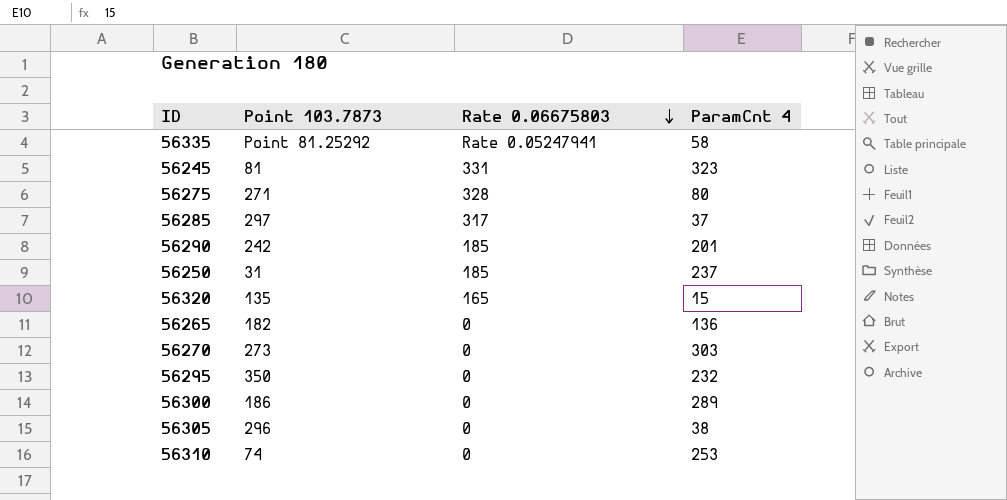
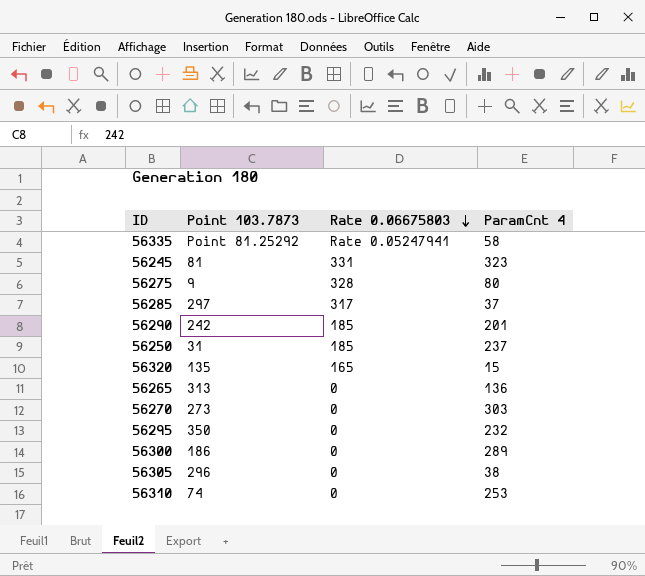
56275 | Point 103.7873: 271 -> 9
56265 | Point 103.7873: 182 -> 313

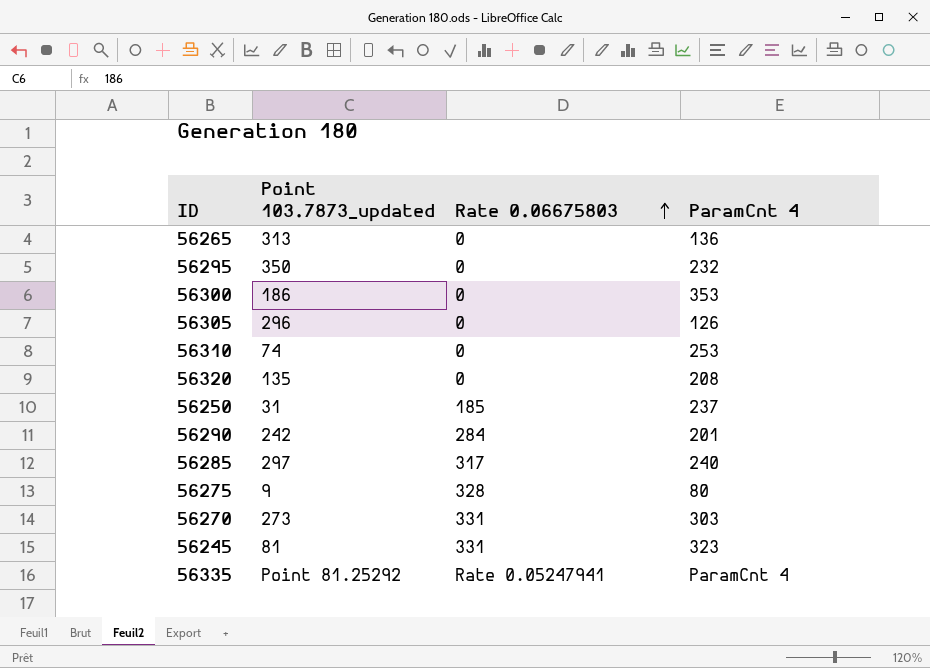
row order: Rate 0.06675803 descending -> Rate 0.06675803 ascending
column name: Point 103.7873 -> Point 103.7873_updated
56300 | ParamCnt 4: 289 -> 353
56305 | ParamCnt 4: 38 -> 126
56320 | Rate 0.06675803: 165 -> 0
56320 | ParamCnt 4: 15 -> 208
56290 | Rate 0.06675803: 185 -> 284
56285 | ParamCnt 4: 37 -> 240
56270 | Rate 0.06675803: 0 -> 331
56335 | ParamCnt 4: 58 -> ParamCnt 4

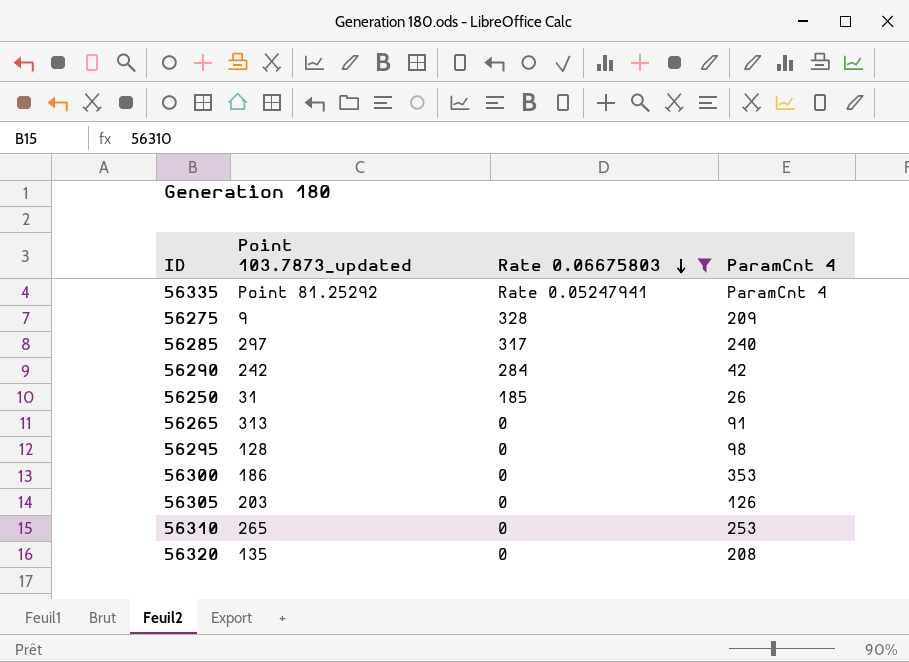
filter: none -> Rate 0.06675803 != 331
row order: Rate 0.06675803 ascending -> Rate 0.06675803 descending
56275 | ParamCnt 4: 80 -> 209
56290 | ParamCnt 4: 201 -> 42
56250 | ParamCnt 4: 237 -> 26
56265 | ParamCnt 4: 136 -> 91
56295 | Point 103.7873_updated: 350 -> 128
56295 | ParamCnt 4: 232 -> 98
56305 | Point 103.7873_updated: 296 -> 203
56310 | Point 103.7873_updated: 74 -> 265

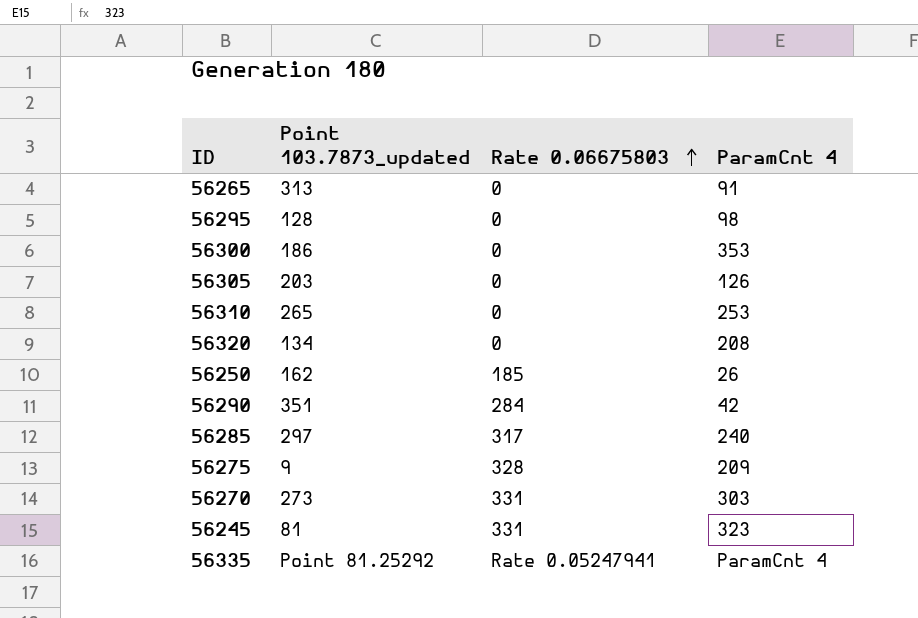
filter: Rate 0.06675803 != 331 -> none
row order: Rate 0.06675803 descending -> Rate 0.06675803 ascending
56320 | Point 103.7873_updated: 135 -> 134
56250 | Point 103.7873_updated: 31 -> 162
56290 | Point 103.7873_updated: 242 -> 351

